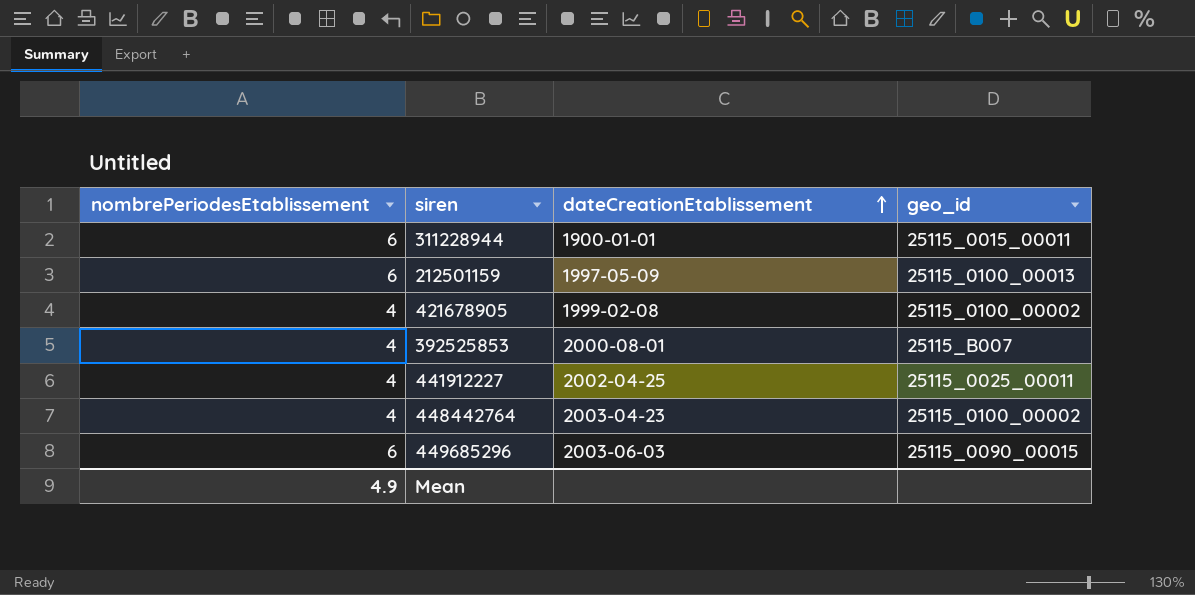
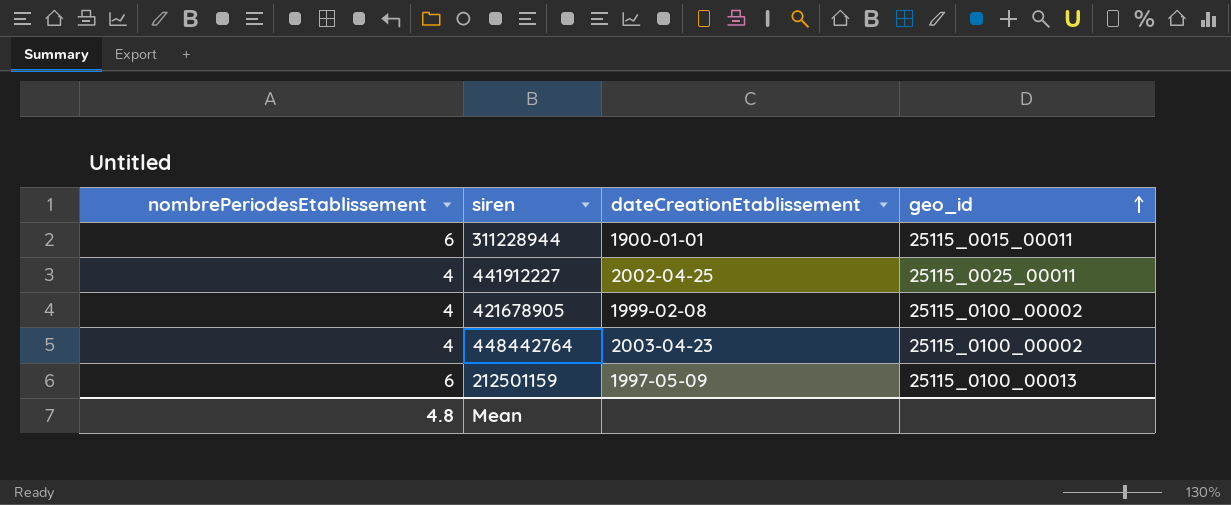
row order: dateCreationEtablissement ascending -> geo_id ascending
row 392525853: 4 | 2000-08-01 | 25115_B007 -> none
row 449685296: 6 | 2003-06-03 | 25115_0090_00015 -> none
Mean | nombrePeriodesEtablissement: 4.9 -> 4.8

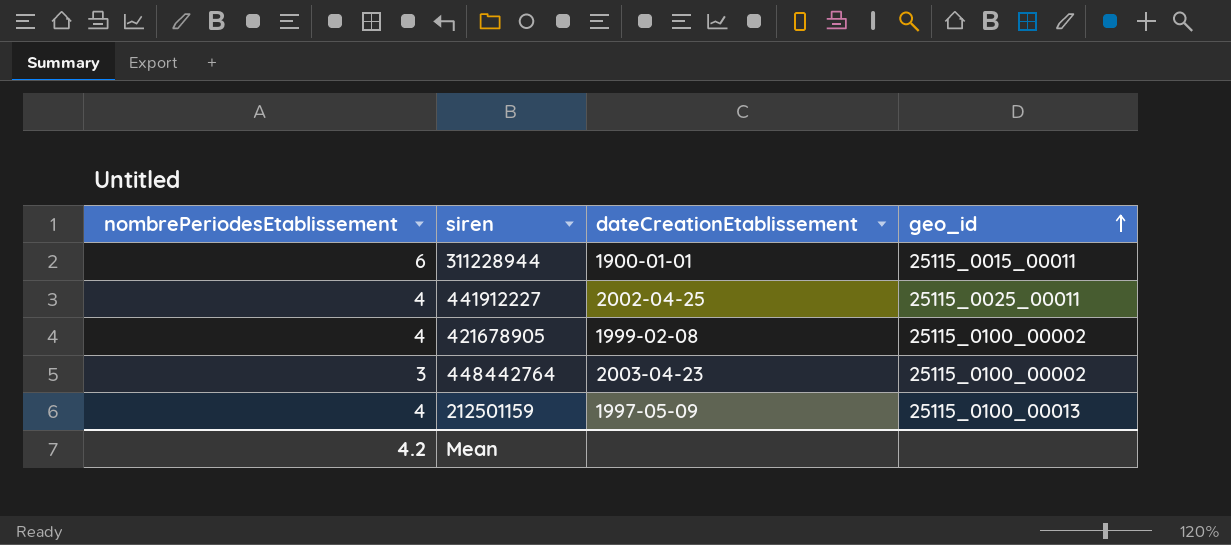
448442764 | nombrePeriodesEtablissement: 4 -> 3
212501159 | nombrePeriodesEtablissement: 6 -> 4
Mean | nombrePeriodesEtablissement: 4.8 -> 4.2

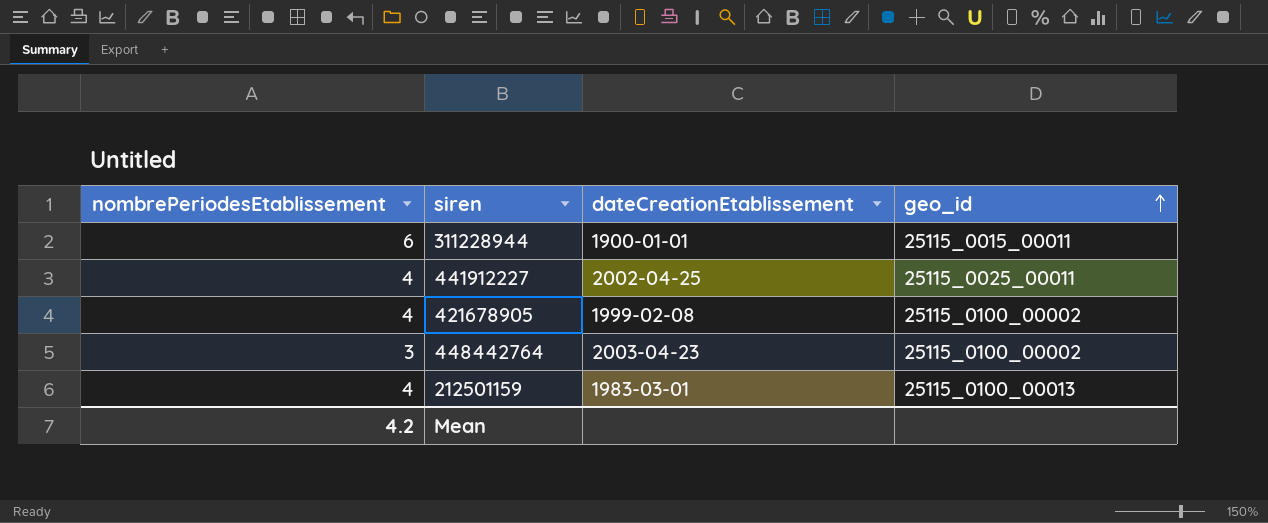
212501159 | dateCreationEtablissement: 1997-05-09 -> 1983-03-01

